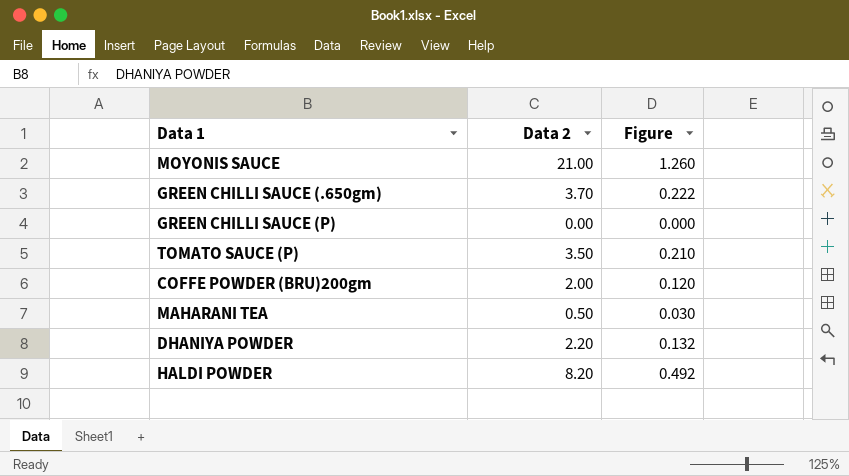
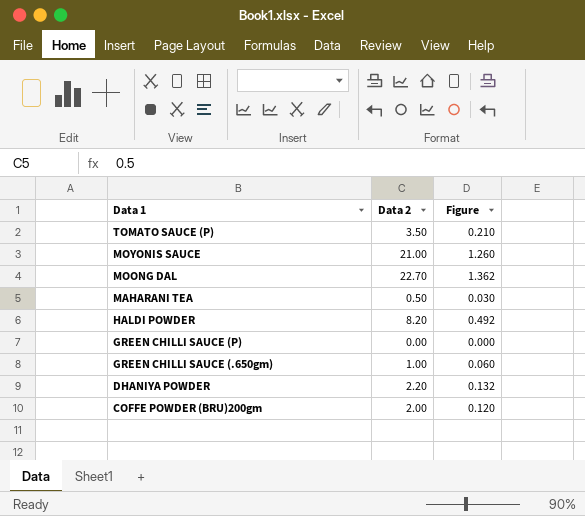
row order: none -> Data 1 descending
row MOONG DAL: none -> 22.70 | 1.362
GREEN CHILLI SAUCE (.650gm) | Data 2: 3.70 -> 1.00
GREEN CHILLI SAUCE (.650gm) | Figure: 0.222 -> 0.060

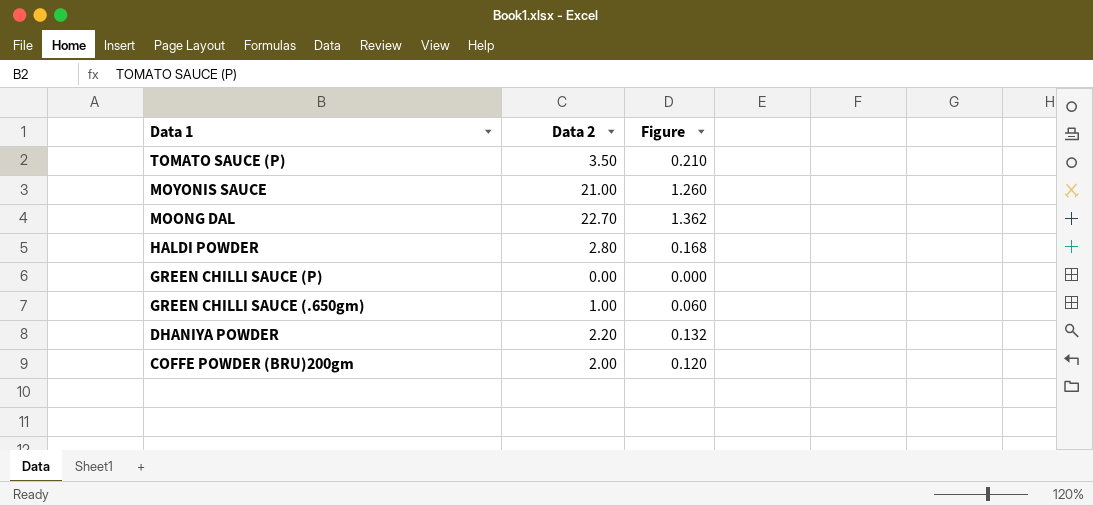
row MAHARANI TEA: 0.50 | 0.030 -> none
HALDI POWDER | Data 2: 8.20 -> 2.80
HALDI POWDER | Figure: 0.492 -> 0.168

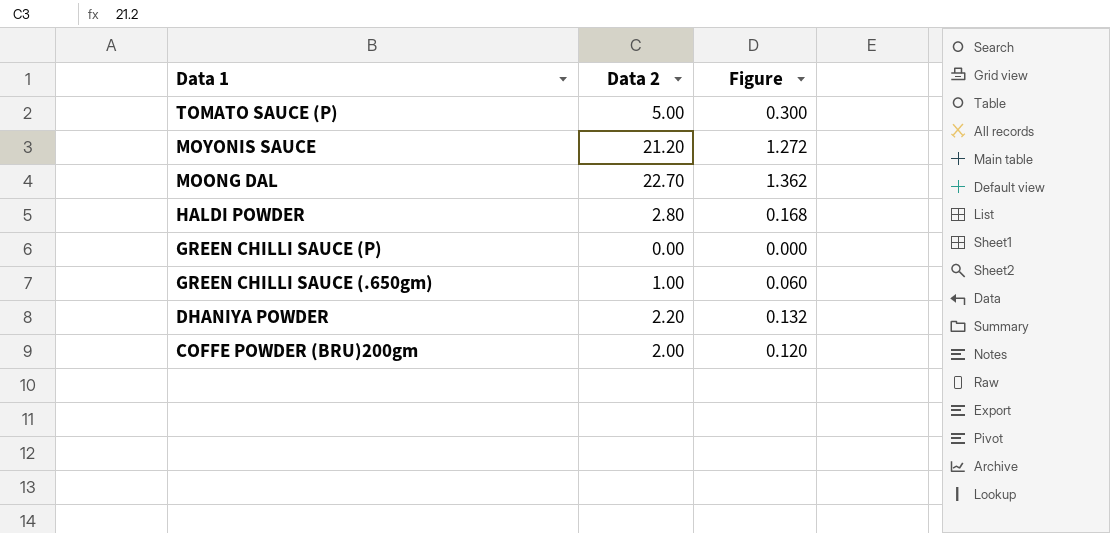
TOMATO SAUCE (P) | Data 2: 3.50 -> 5.00
TOMATO SAUCE (P) | Figure: 0.210 -> 0.300
MOYONIS SAUCE | Data 2: 21.00 -> 21.20
MOYONIS SAUCE | Figure: 1.260 -> 1.272

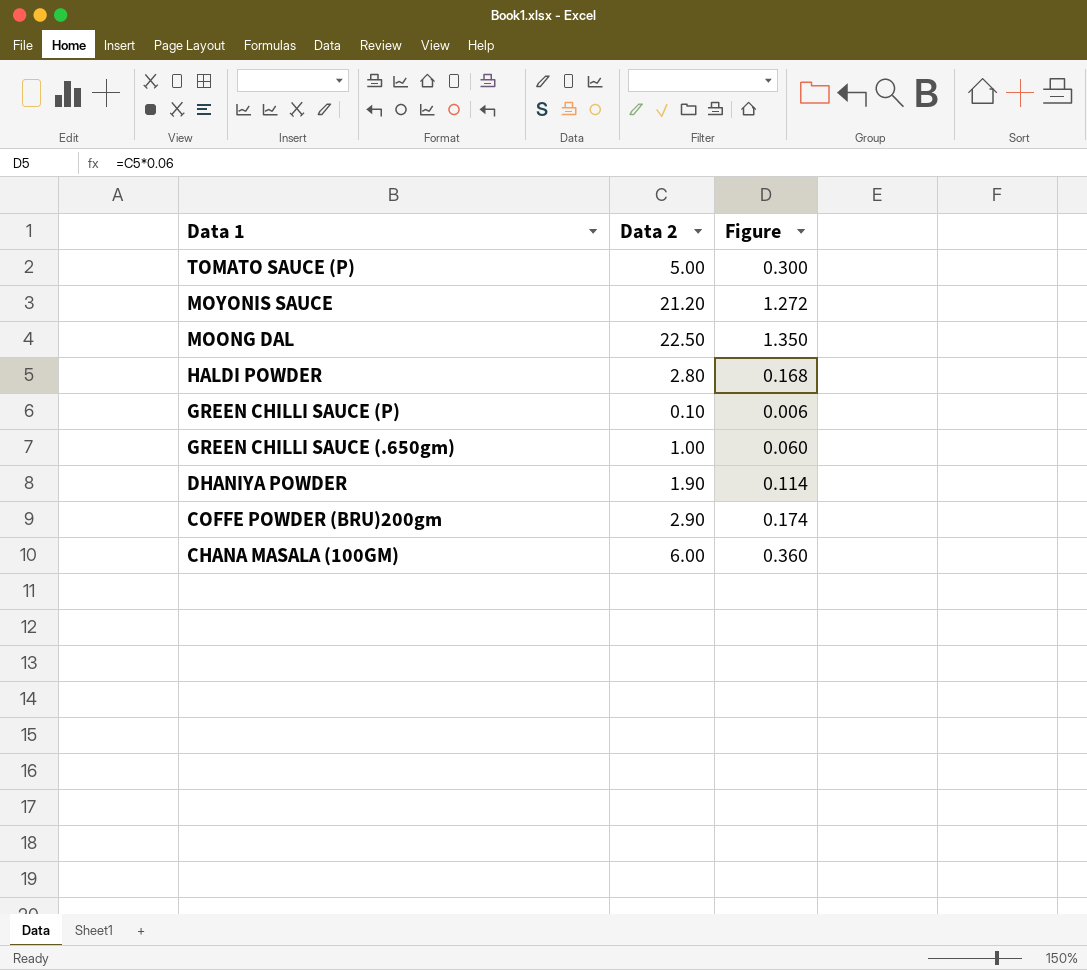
MOONG DAL | Data 2: 22.70 -> 22.50
MOONG DAL | Figure: 1.362 -> 1.350
GREEN CHILLI SAUCE (P) | Data 2: 0.00 -> 0.10
GREEN CHILLI SAUCE (P) | Figure: 0.000 -> 0.006
DHANIYA POWDER | Data 2: 2.20 -> 1.90
DHANIYA POWDER | Figure: 0.132 -> 0.114
COFFE POWDER (BRU)200gm | Data 2: 2.00 -> 2.90
COFFE POWDER (BRU)200gm | Figure: 0.120 -> 0.174
row CHANA MASALA (100GM): none -> 6.00 | 0.360

